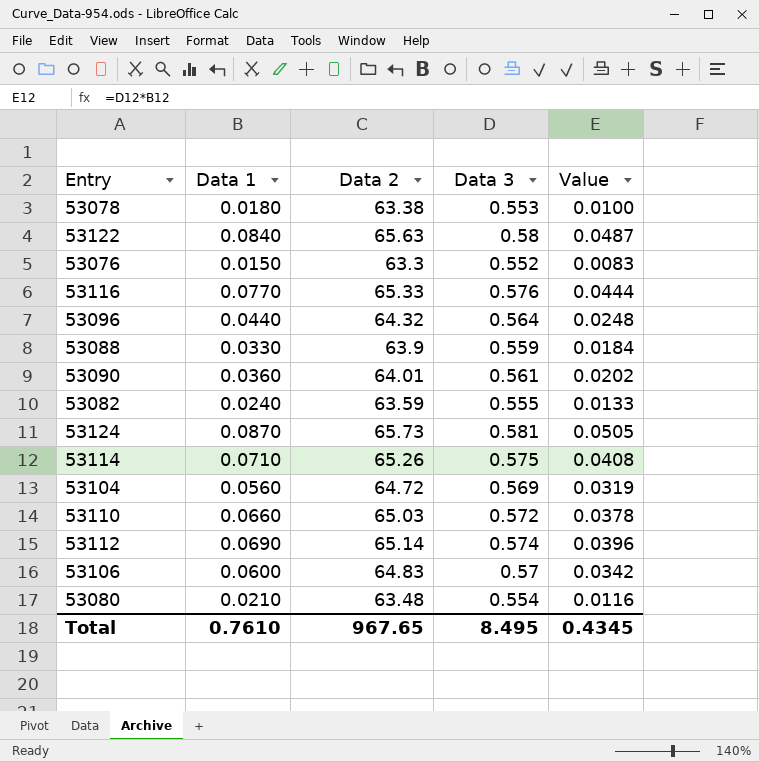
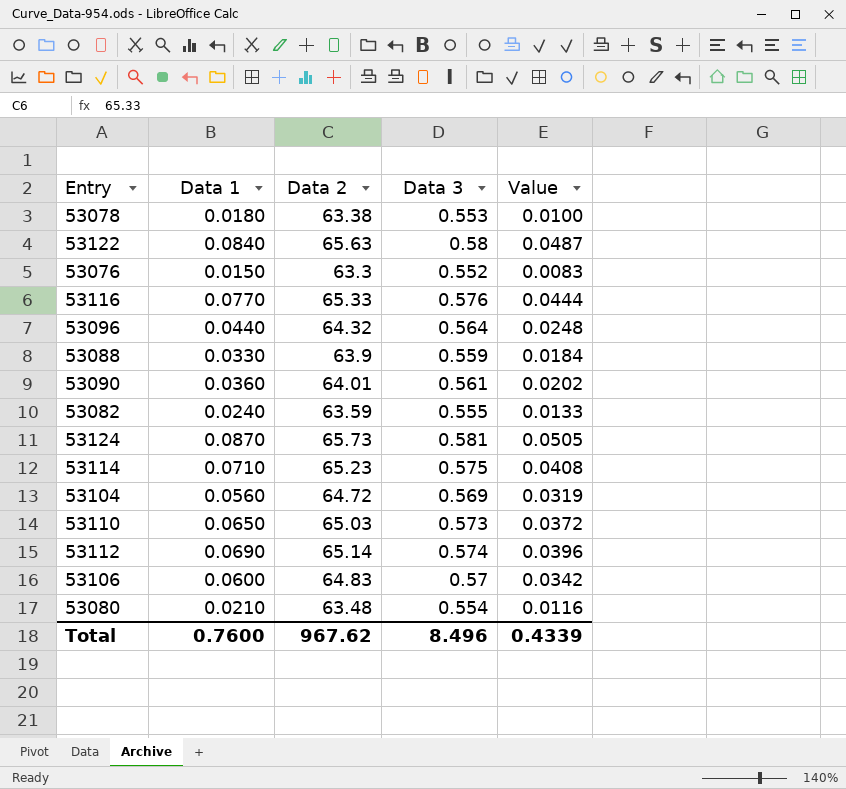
53114 | Data 2: 65.26 -> 65.23
53110 | Data 1: 0.0660 -> 0.0650
53110 | Data 3: 0.572 -> 0.573
53110 | Value: 0.0378 -> 0.0372
Total | Data 1: 0.7610 -> 0.7600
Total | Data 2: 967.65 -> 967.62
Total | Data 3: 8.495 -> 8.496
Total | Value: 0.4345 -> 0.4339

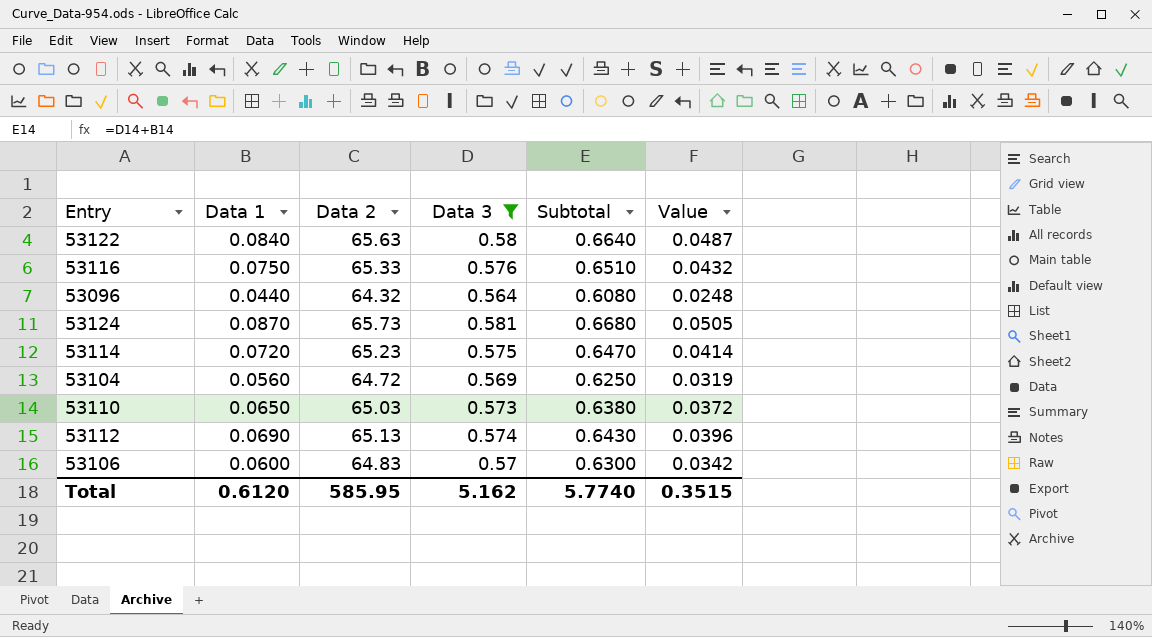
filter: none -> Data 3 >= 0.564
column Subtotal | formula: none -> [Data 1] + [Data 3]
53116 | Data 1: 0.0770 -> 0.0750
53116 | Value: 0.0444 -> 0.0432
53114 | Data 1: 0.0710 -> 0.0720
53114 | Value: 0.0408 -> 0.0414
53112 | Data 2: 65.14 -> 65.13
Total | Data 1: 0.7600 -> 0.6120
Total | Data 2: 967.62 -> 585.95
Total | Data 3: 8.496 -> 5.162
Total | Value: 0.4339 -> 0.3515

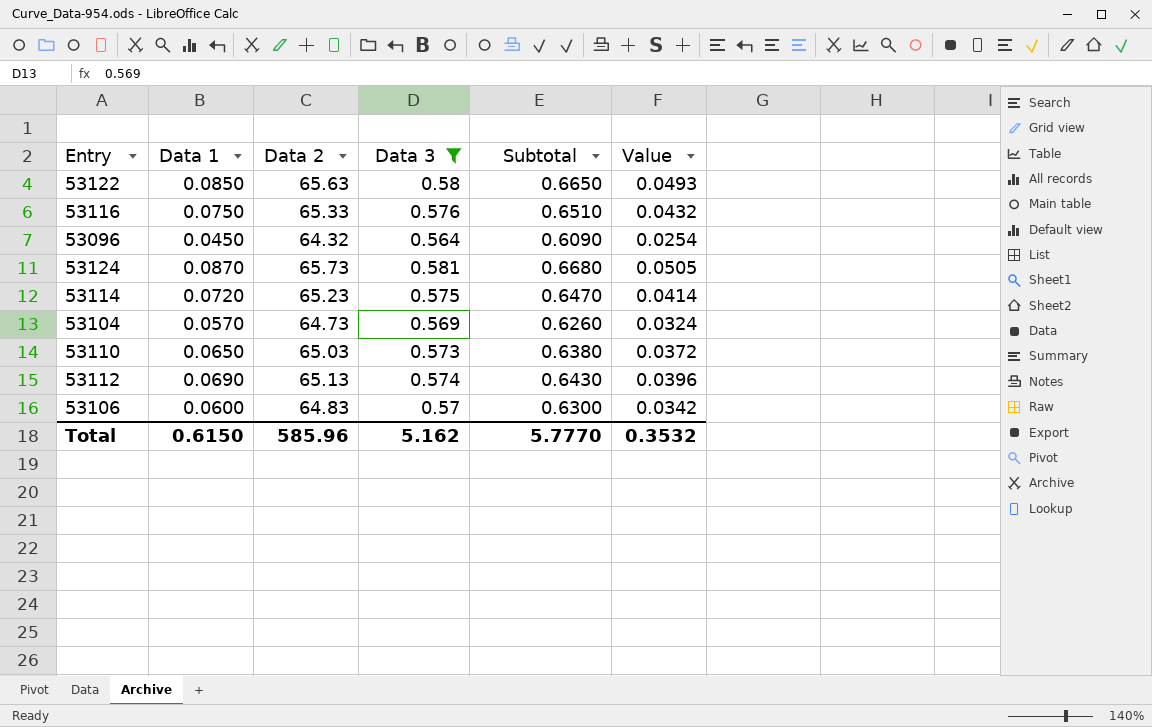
53122 | Data 1: 0.0840 -> 0.0850
53122 | Subtotal: 0.6640 -> 0.6650
53122 | Value: 0.0487 -> 0.0493
53096 | Data 1: 0.0440 -> 0.0450
53096 | Subtotal: 0.6080 -> 0.6090
53096 | Value: 0.0248 -> 0.0254
53104 | Data 1: 0.0560 -> 0.0570
53104 | Data 2: 64.72 -> 64.73
53104 | Subtotal: 0.6250 -> 0.6260
53104 | Value: 0.0319 -> 0.0324
Total | Data 1: 0.6120 -> 0.6150
Total | Data 2: 585.95 -> 585.96
Total | Subtotal: 5.7740 -> 5.7770
Total | Value: 0.3515 -> 0.3532

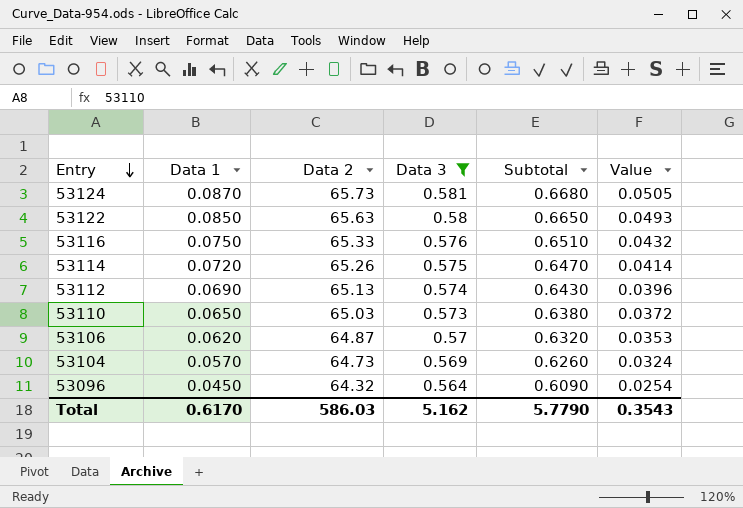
row order: none -> Entry descending
53114 | Data 2: 65.23 -> 65.26
53106 | Data 1: 0.0600 -> 0.0620
53106 | Data 2: 64.83 -> 64.87
53106 | Subtotal: 0.6300 -> 0.6320
53106 | Value: 0.0342 -> 0.0353
Total | Data 1: 0.6150 -> 0.6170
Total | Data 2: 585.96 -> 586.03
Total | Subtotal: 5.7770 -> 5.7790
Total | Value: 0.3532 -> 0.3543

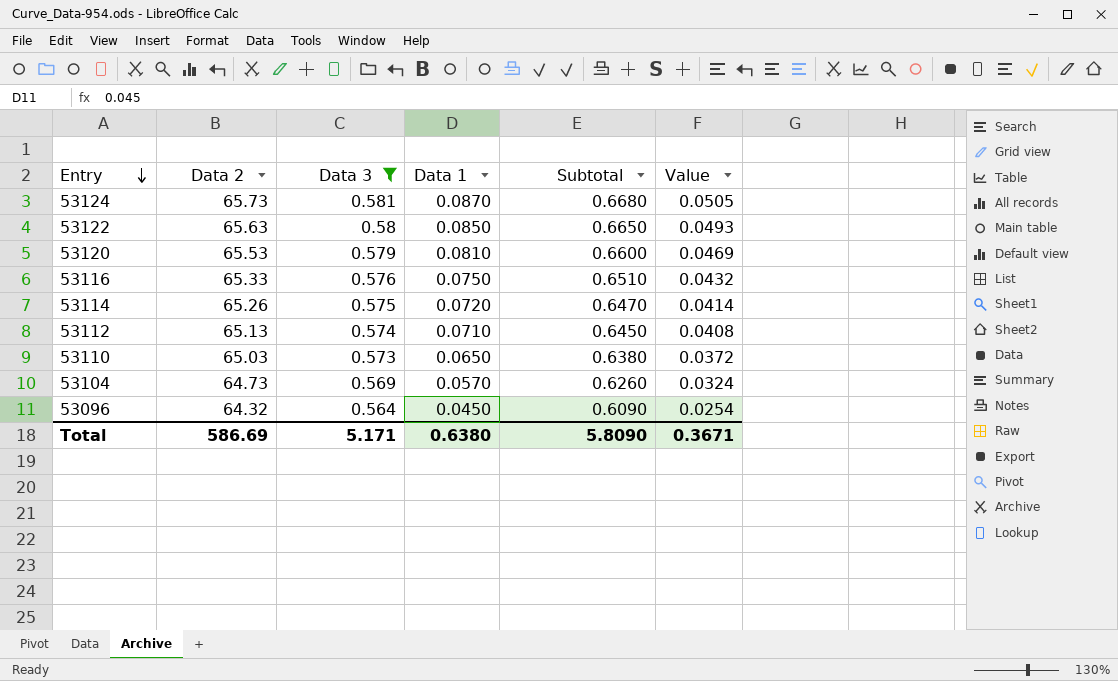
column Data 1 | position: 2 -> 4
row 53106: 0.0620 | 64.87 | 0.57 | 0.6320 | 0.0353 -> none
row 53120: none -> 65.53 | 0.579 | 0.0810 | 0.6600 | 0.0469
53112 | Data 1: 0.0690 -> 0.0710
53112 | Subtotal: 0.6430 -> 0.6450
53112 | Value: 0.0396 -> 0.0408
Total | Data 2: 586.03 -> 586.69
Total | Data 3: 5.162 -> 5.171
Total | Data 1: 0.6170 -> 0.6380
Total | Subtotal: 5.7790 -> 5.8090
Total | Value: 0.3543 -> 0.3671

